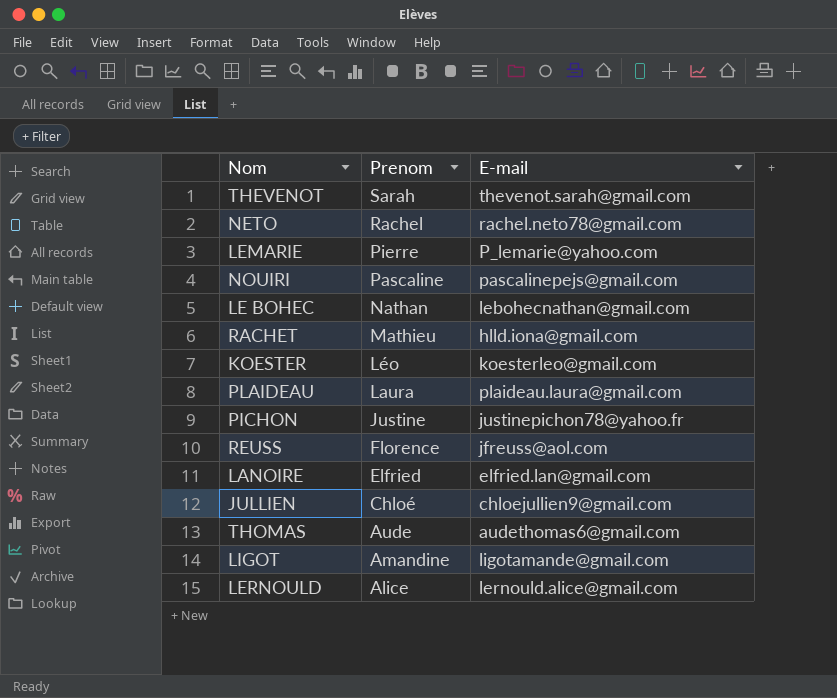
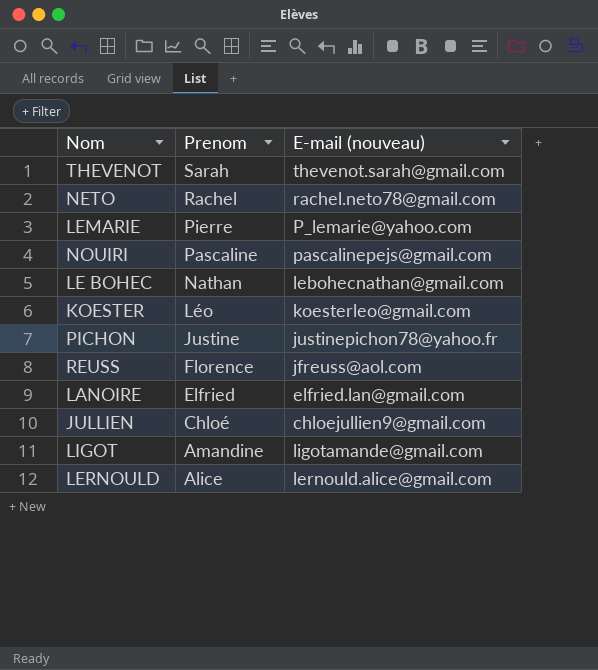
column name: E-mail -> E-mail (nouveau)
row RACHET: Mathieu | hlld.iona@gmail.com -> none
row PLAIDEAU: Laura | plaideau.laura@gmail.com -> none
row THOMAS: Aude | audethomas6@gmail.com -> none

